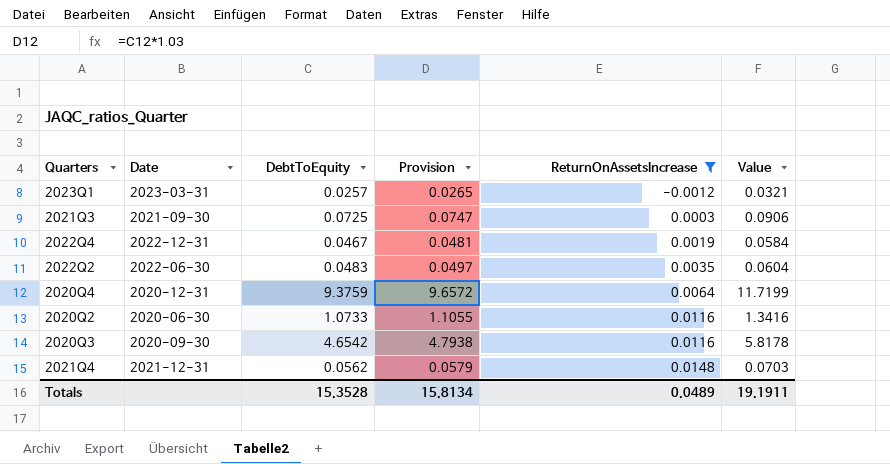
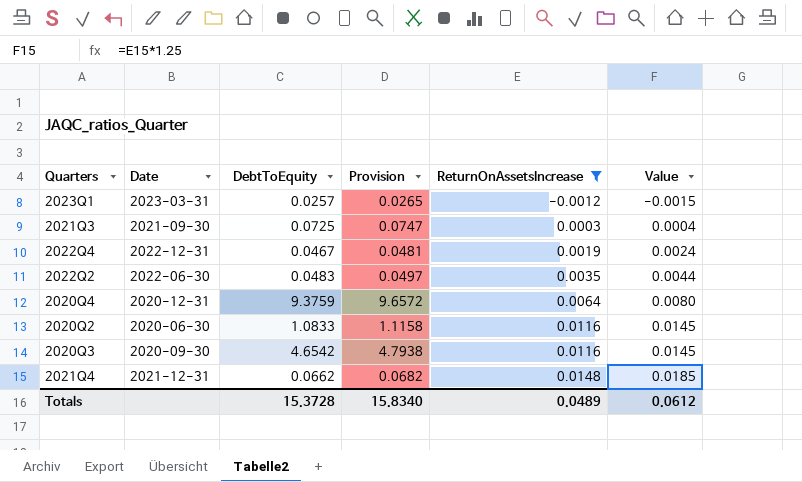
column Value | formula: [DebtToEquity] * 1.25 -> [ReturnOnAssetsIncrease] * 1.25
2020Q2 | DebtToEquity: 1.0733 -> 1.0833
2020Q2 | Provision: 1.1055 -> 1.1158
2021Q4 | DebtToEquity: 0.0562 -> 0.0662
2021Q4 | Provision: 0.0579 -> 0.0682
Totals | DebtToEquity: 15.3528 -> 15.3728
Totals | Provision: 15.8134 -> 15.8340
Totals | Value: 19.1911 -> 0.0612

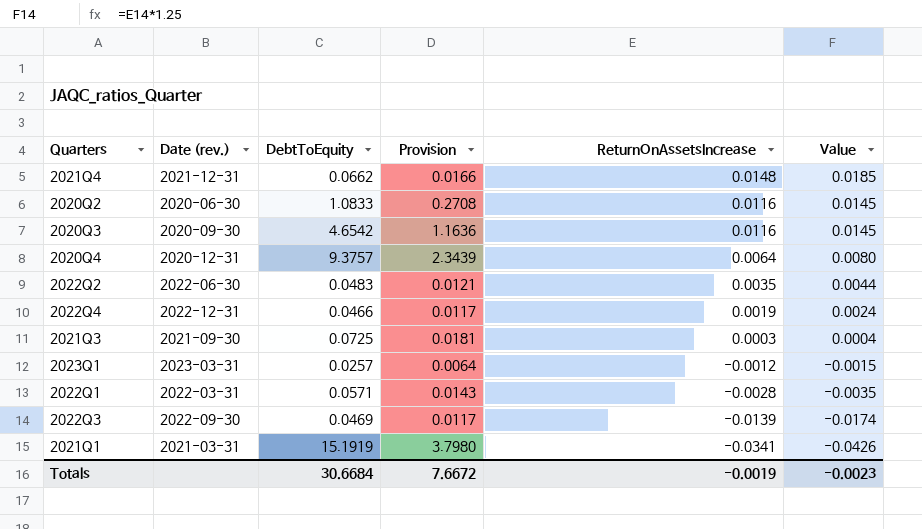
filter: ReturnOnAssetsIncrease >= -0.0012 -> none
row order: ReturnOnAssetsIncrease ascending -> ReturnOnAssetsIncrease descending
column name: Date -> Date (rev.)
column Provision | formula: [DebtToEquity] * 1.03 -> [DebtToEquity] * 0.25
2020Q4 | DebtToEquity: 9.3759 -> 9.3757
2022Q4 | DebtToEquity: 0.0467 -> 0.0466
Totals | DebtToEquity: 15.3728 -> 30.6684
Totals | Provision: 15.8340 -> 7.6672
Totals | ReturnOnAssetsIncrease: 0.0489 -> -0.0019
Totals | Value: 0.0612 -> -0.0023

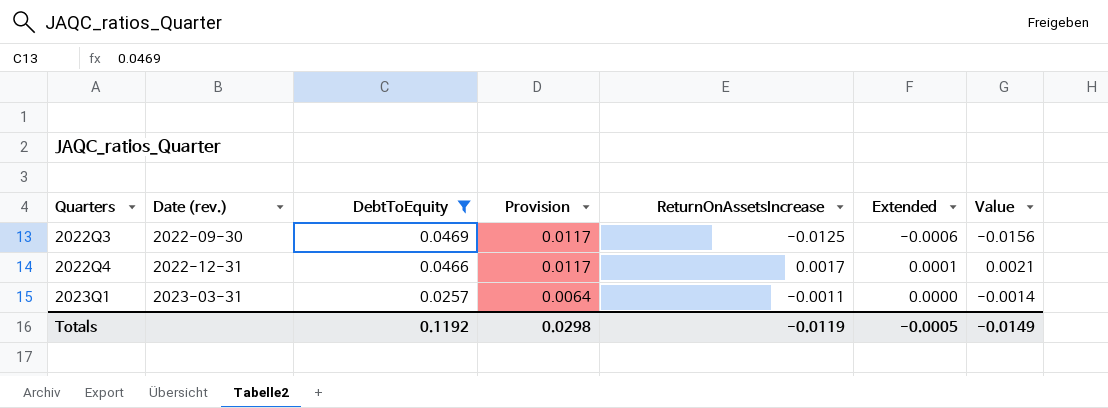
filter: none -> DebtToEquity <= 0.0469
row order: ReturnOnAssetsIncrease descending -> Quarters ascending
column Extended | formula: none -> [DebtToEquity] * [ReturnOnAssetsIncrease]
2022Q3 | ReturnOnAssetsIncrease: -0.0139 -> -0.0125
2022Q3 | Value: -0.0174 -> -0.0156
2022Q4 | ReturnOnAssetsIncrease: 0.0019 -> 0.0017
2022Q4 | Value: 0.0024 -> 0.0021
2023Q1 | ReturnOnAssetsIncrease: -0.0012 -> -0.0011
2023Q1 | Value: -0.0015 -> -0.0014
Totals | DebtToEquity: 30.6684 -> 0.1192
Totals | Provision: 7.6672 -> 0.0298
Totals | ReturnOnAssetsIncrease: -0.0019 -> -0.0119
Totals | Value: -0.0023 -> -0.0149

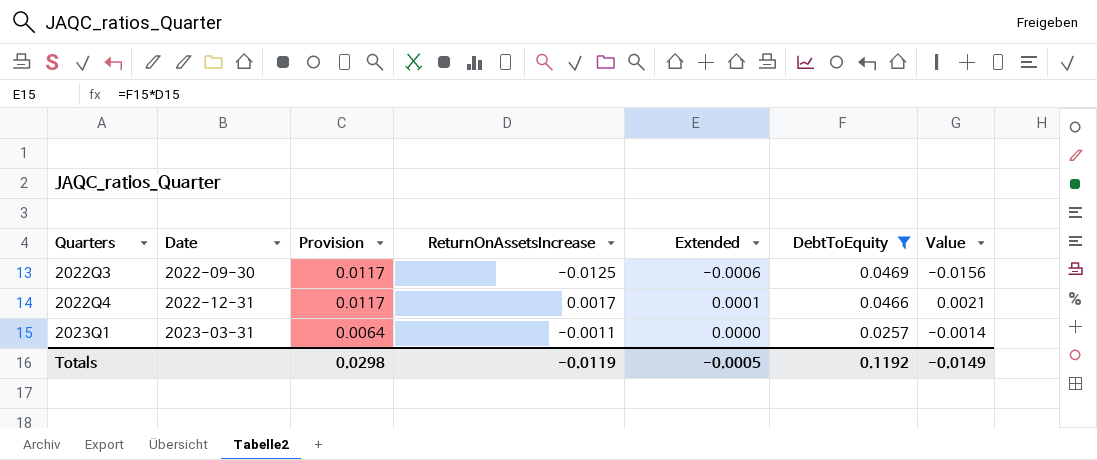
column name: Date (rev.) -> Date
column DebtToEquity | position: 3 -> 6

